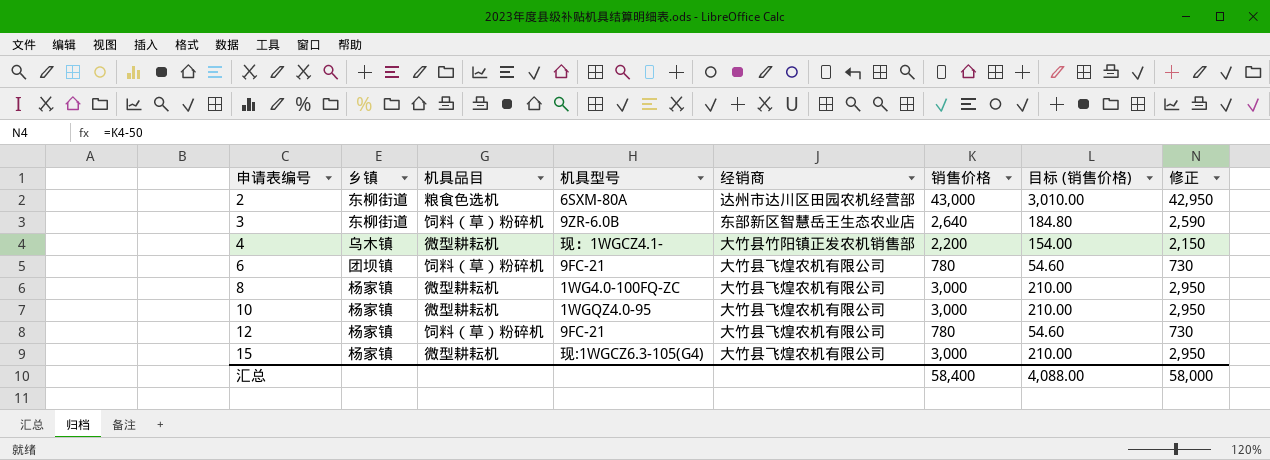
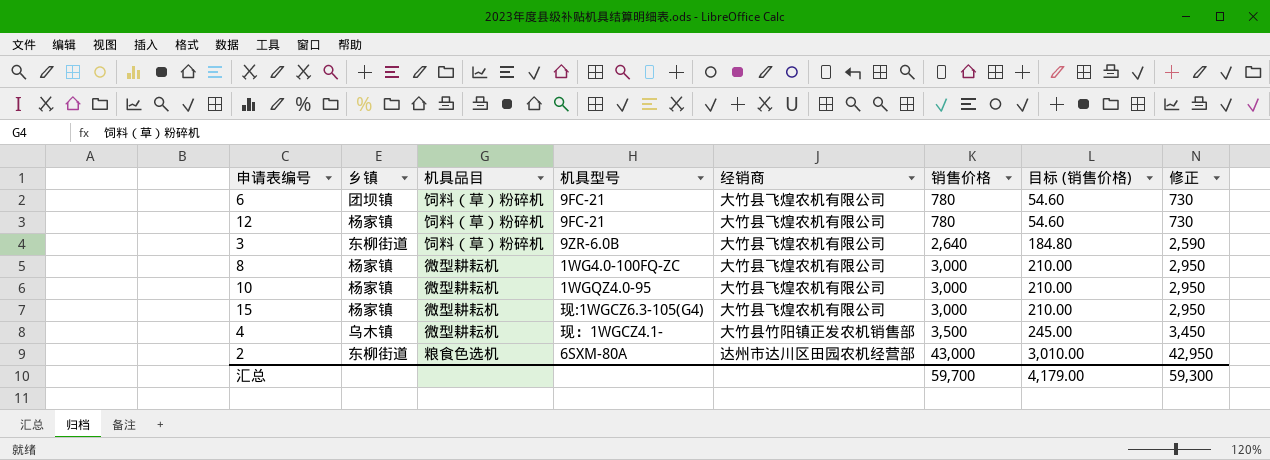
row order: 申请表编号 ascending -> 销售价格 ascending
3 | 经销商: 东部新区智慧岳王生态农业店 -> 大竹县飞煌农机有限公司
4 | 销售价格: 2,200 -> 3,500
4 | 目标 (销售价格): 154.00 -> 245.00
4 | 修正: 2,150 -> 3,450
汇总 | 销售价格: 58,400 -> 59,700
汇总 | 目标 (销售价格): 4,088.00 -> 4,179.00
汇总 | 修正: 58,000 -> 59,300

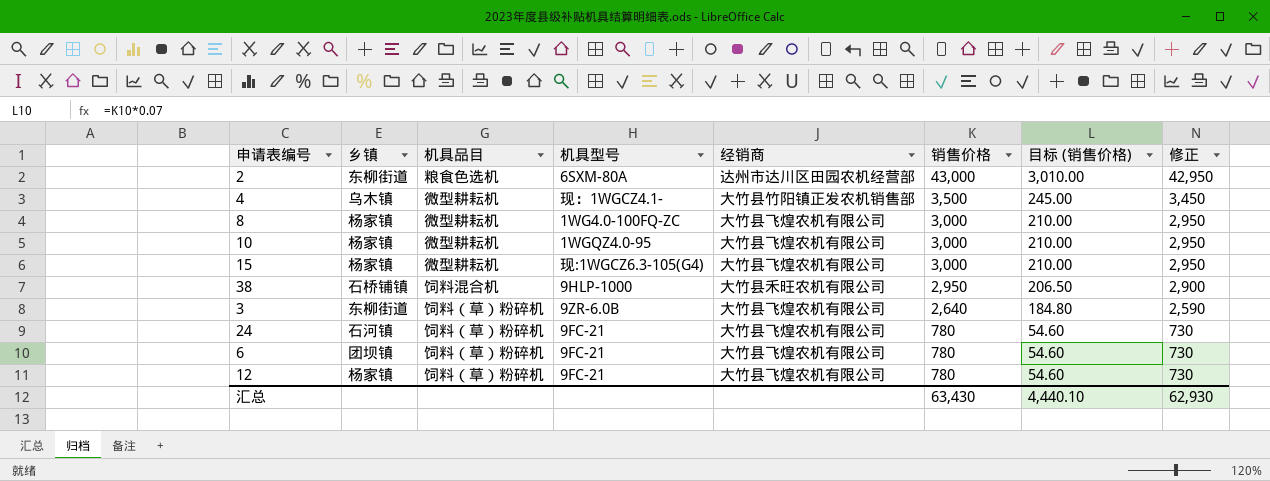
row order: 销售价格 ascending -> 销售价格 descending
row 38: none -> 石桥铺镇 | 饲料混合机 | 9HLP-1000 | 大竹县禾旺农机有限公司 | 2,950 | 206.50 | 2,900
row 24: none -> 石河镇 | 饲料（草）粉碎机 | 9FC-21 | 大竹县飞煌农机有限公司 | 780 | 54.60 | 730
汇总 | 销售价格: 59,700 -> 63,430
汇总 | 目标 (销售价格): 4,179.00 -> 4,440.10
汇总 | 修正: 59,300 -> 62,930

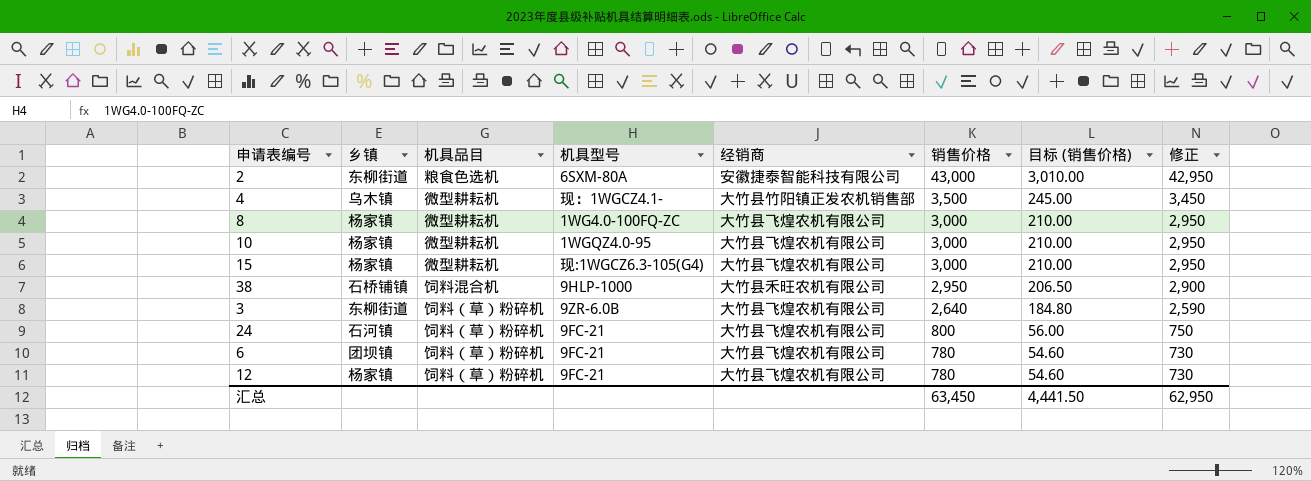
2 | 经销商: 达州市达川区田园农机经营部 -> 安徽捷泰智能科技有限公司
24 | 销售价格: 780 -> 800
24 | 目标 (销售价格): 54.60 -> 56.00
24 | 修正: 730 -> 750
汇总 | 销售价格: 63,430 -> 63,450
汇总 | 目标 (销售价格): 4,440.10 -> 4,441.50
汇总 | 修正: 62,930 -> 62,950

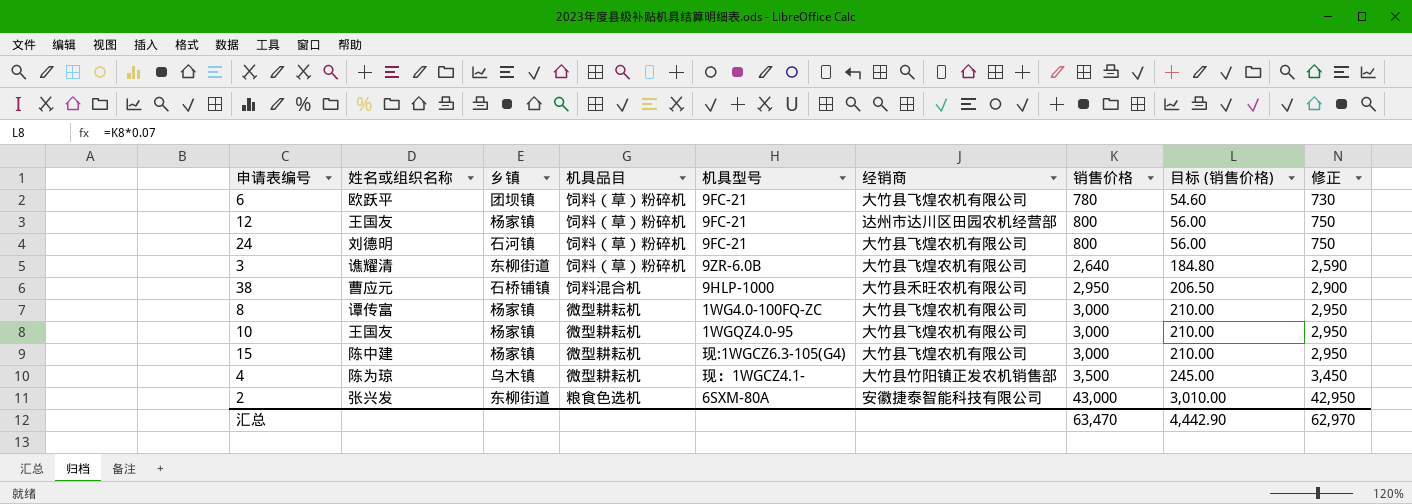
row order: 销售价格 descending -> 销售价格 ascending
column 姓名或组织名称 | position: none -> 2
12 | 经销商: 大竹县飞煌农机有限公司 -> 达州市达川区田园农机经营部
12 | 销售价格: 780 -> 800
12 | 目标 (销售价格): 54.60 -> 56.00
12 | 修正: 730 -> 750
汇总 | 销售价格: 63,450 -> 63,470
汇总 | 目标 (销售价格): 4,441.50 -> 4,442.90
汇总 | 修正: 62,950 -> 62,970

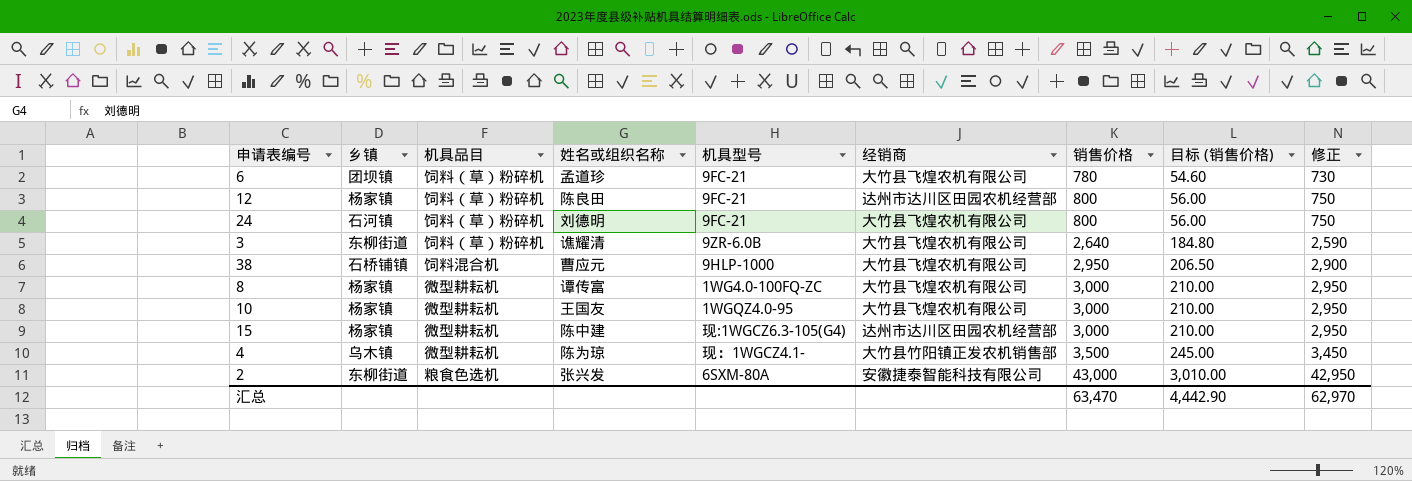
column 姓名或组织名称 | position: 2 -> 4
6 | 姓名或组织名称: 欧跃平 -> 孟道珍
12 | 姓名或组织名称: 王国友 -> 陈良田
38 | 经销商: 大竹县禾旺农机有限公司 -> 大竹县飞煌农机有限公司
15 | 经销商: 大竹县飞煌农机有限公司 -> 达州市达川区田园农机经营部

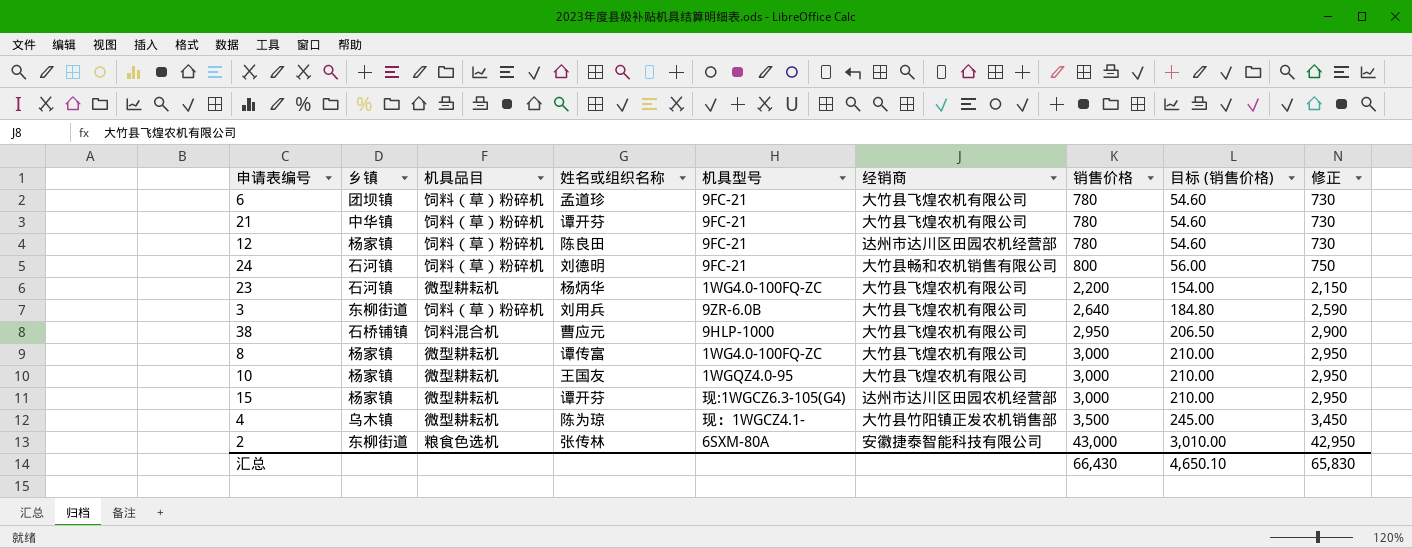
row 21: none -> 中华镇 | 饲料（草）粉碎机 | 谭开芬 | 9FC-21 | 大竹县飞煌农机有限公司 | 780 | 54.60 | 730
12 | 销售价格: 800 -> 780
12 | 目标 (销售价格): 56.00 -> 54.60
12 | 修正: 750 -> 730
24 | 经销商: 大竹县飞煌农机有限公司 -> 大竹县畅和农机销售有限公司
row 23: none -> 石河镇 | 微型耕耘机 | 杨炳华 | 1WG4.0-100FQ-ZC | 大竹县飞煌农机有限公司 | 2,200 | 154.00 | 2,150
3 | 姓名或组织名称: 谯耀清 -> 刘用兵
15 | 姓名或组织名称: 陈中建 -> 谭开芬
2 | 姓名或组织名称: 张兴发 -> 张传林
汇总 | 销售价格: 63,470 -> 66,430
汇总 | 目标 (销售价格): 4,442.90 -> 4,650.10
汇总 | 修正: 62,970 -> 65,830

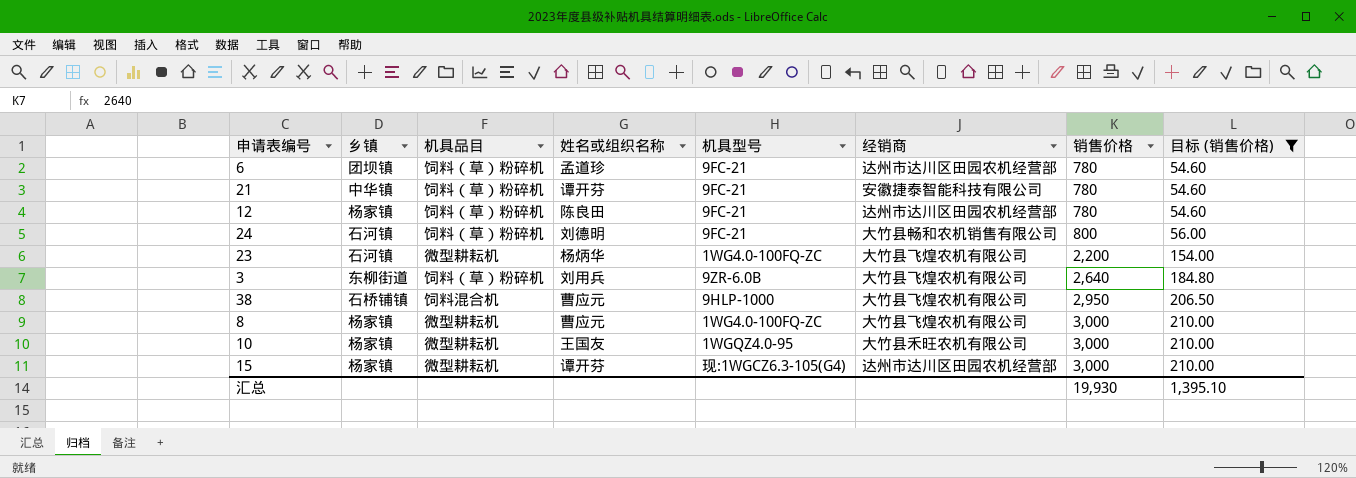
filter: none -> 目标 (销售价格) <= 210.00
column 修正 | formula: [销售价格] - 50 -> none
6 | 经销商: 大竹县飞煌农机有限公司 -> 达州市达川区田园农机经营部
21 | 经销商: 大竹县飞煌农机有限公司 -> 安徽捷泰智能科技有限公司
8 | 姓名或组织名称: 谭传富 -> 曹应元
10 | 经销商: 大竹县飞煌农机有限公司 -> 大竹县禾旺农机有限公司
汇总 | 销售价格: 66,430 -> 19,930
汇总 | 目标 (销售价格): 4,650.10 -> 1,395.10

